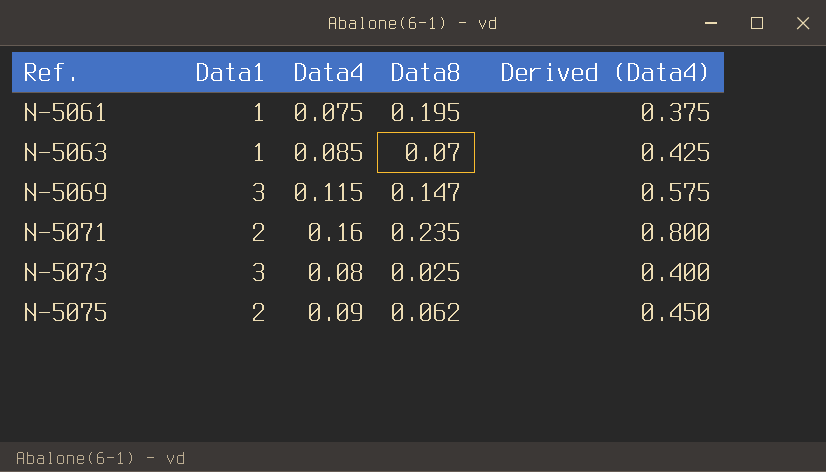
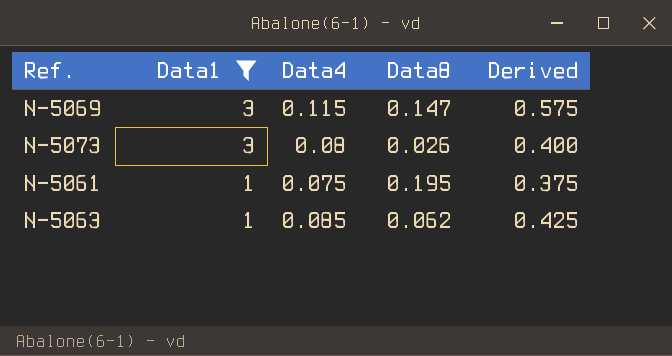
filter: none -> Data1 != 2
row order: Ref. ascending -> Data1 descending
column name: Derived (Data4) -> Derived
N-5073 | Data8: 0.025 -> 0.026
N-5063 | Data8: 0.07 -> 0.062

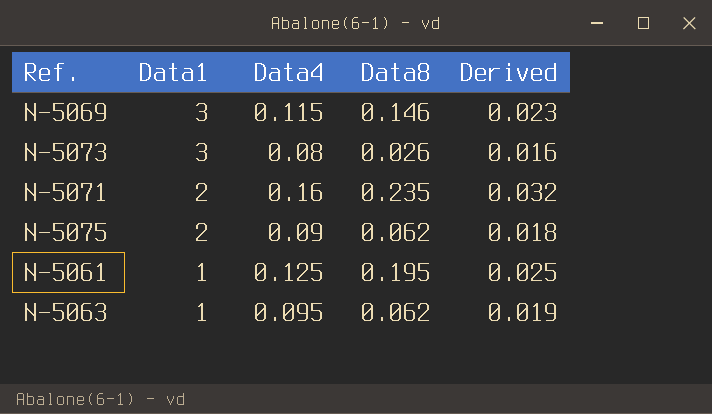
filter: Data1 != 2 -> none
column Derived | formula: [Data4] * 5 -> [Data4] * 0.2
N-5069 | Data8: 0.147 -> 0.146
N-5061 | Data4: 0.075 -> 0.125
N-5063 | Data4: 0.085 -> 0.095

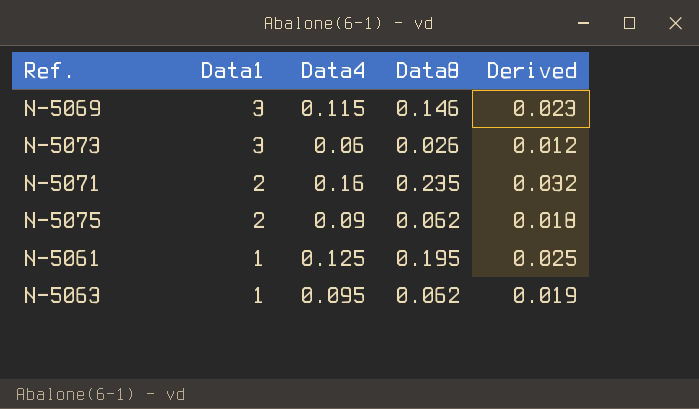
N-5073 | Data4: 0.08 -> 0.06
N-5073 | Derived: 0.016 -> 0.012

